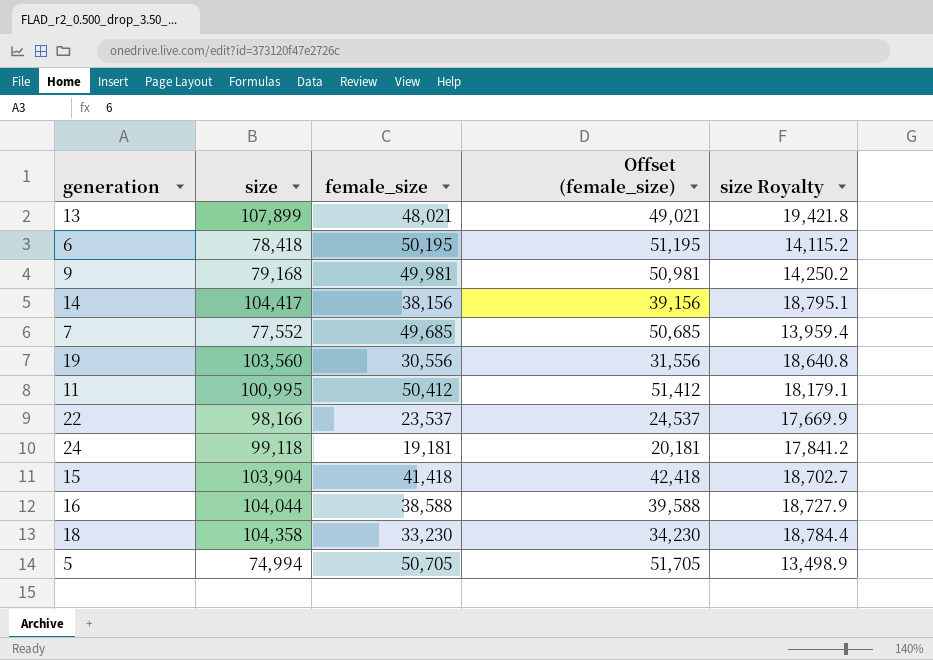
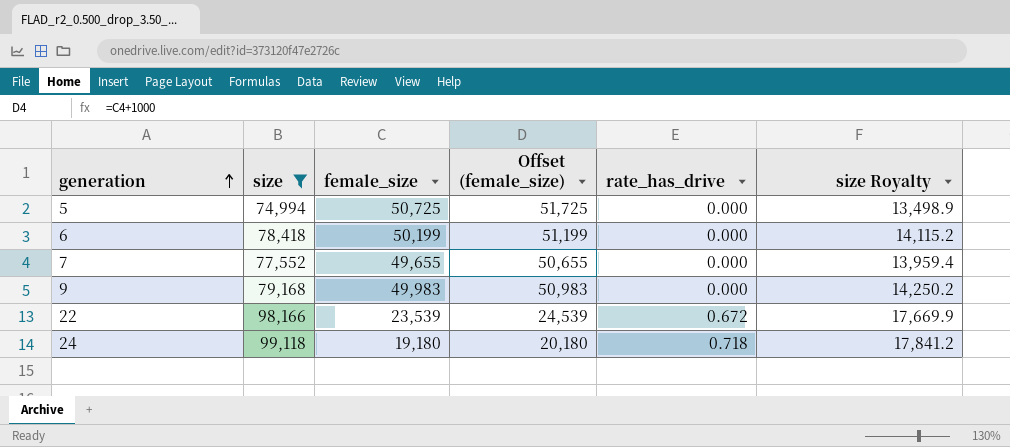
filter: none -> size <= 99,118
row order: none -> generation ascending
column rate_has_drive | position: none -> 5
5 | female_size: 50,705 -> 50,725
5 | Offset (female_size): 51,705 -> 51,725
6 | female_size: 50,195 -> 50,199
6 | Offset (female_size): 51,195 -> 51,199
7 | female_size: 49,685 -> 49,655
7 | Offset (female_size): 50,685 -> 50,655
9 | female_size: 49,981 -> 49,983
9 | Offset (female_size): 50,981 -> 50,983
22 | female_size: 23,537 -> 23,539
22 | Offset (female_size): 24,537 -> 24,539
24 | female_size: 19,181 -> 19,180
24 | Offset (female_size): 20,181 -> 20,180

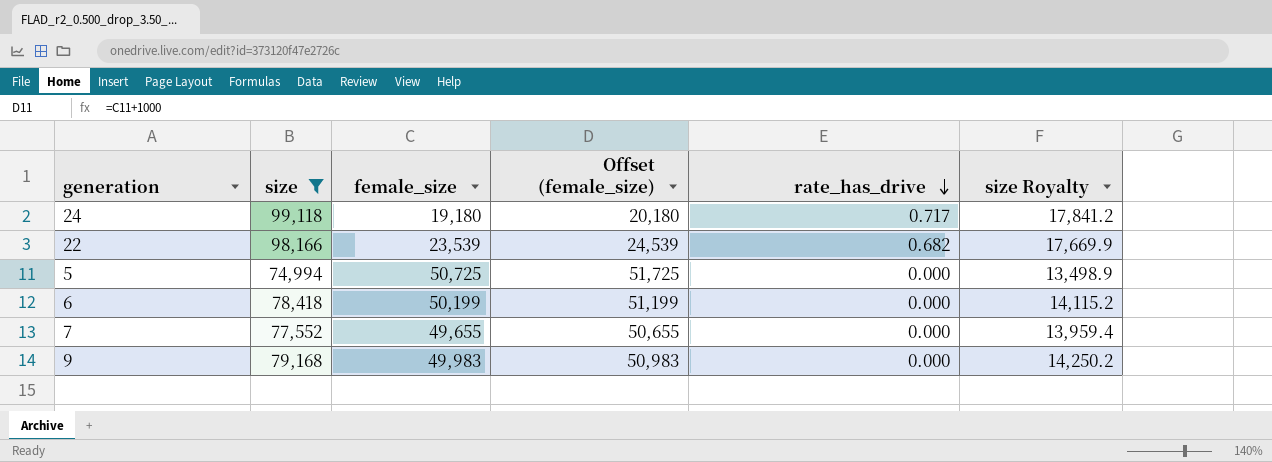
row order: generation ascending -> rate_has_drive descending
24 | rate_has_drive: 0.718 -> 0.717
22 | rate_has_drive: 0.672 -> 0.682

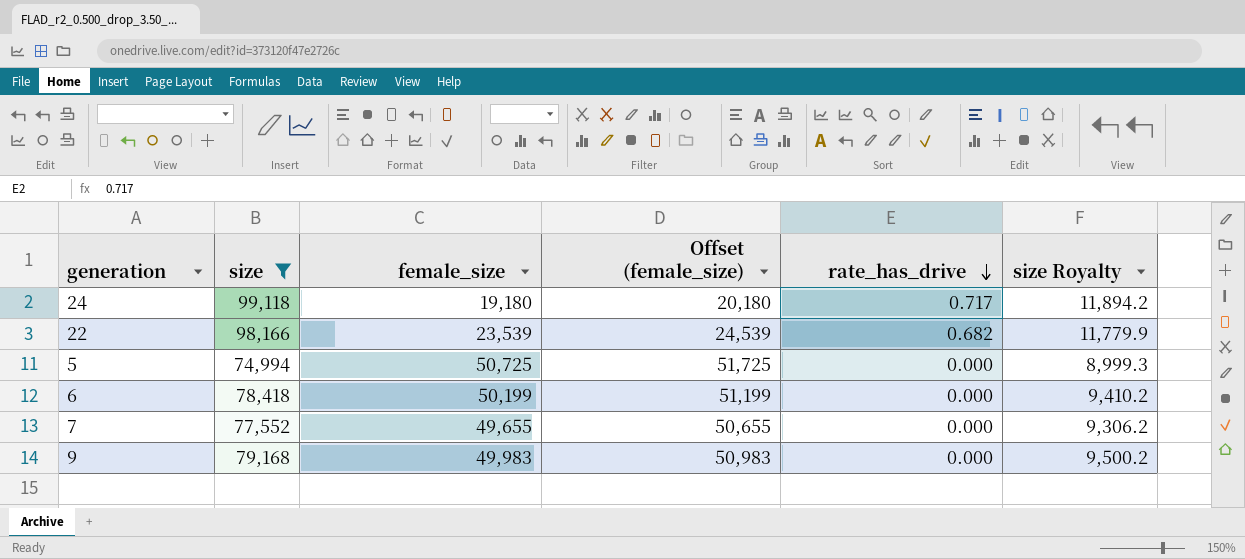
column size Royalty | formula: [size] * 0.18 -> [size] * 0.12

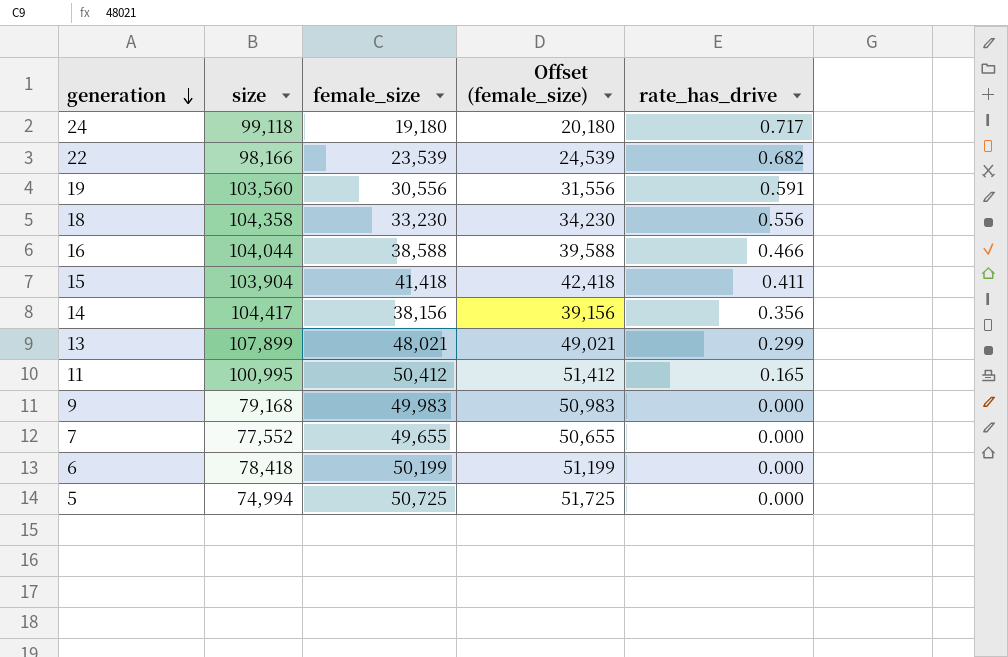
filter: size <= 99,118 -> none
row order: rate_has_drive descending -> generation descending
column size Royalty | formula: [size] * 0.12 -> none

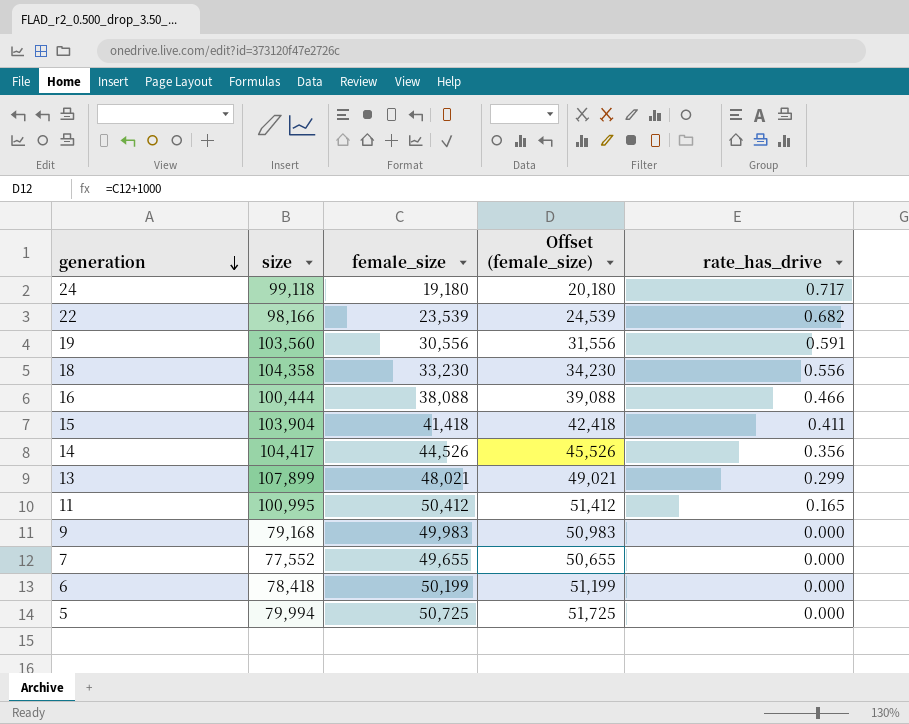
16 | size: 104,044 -> 100,444
16 | female_size: 38,588 -> 38,088
16 | Offset (female_size): 39,588 -> 39,088
14 | female_size: 38,156 -> 44,526
14 | Offset (female_size): 39,156 -> 45,526
5 | size: 74,994 -> 79,994

